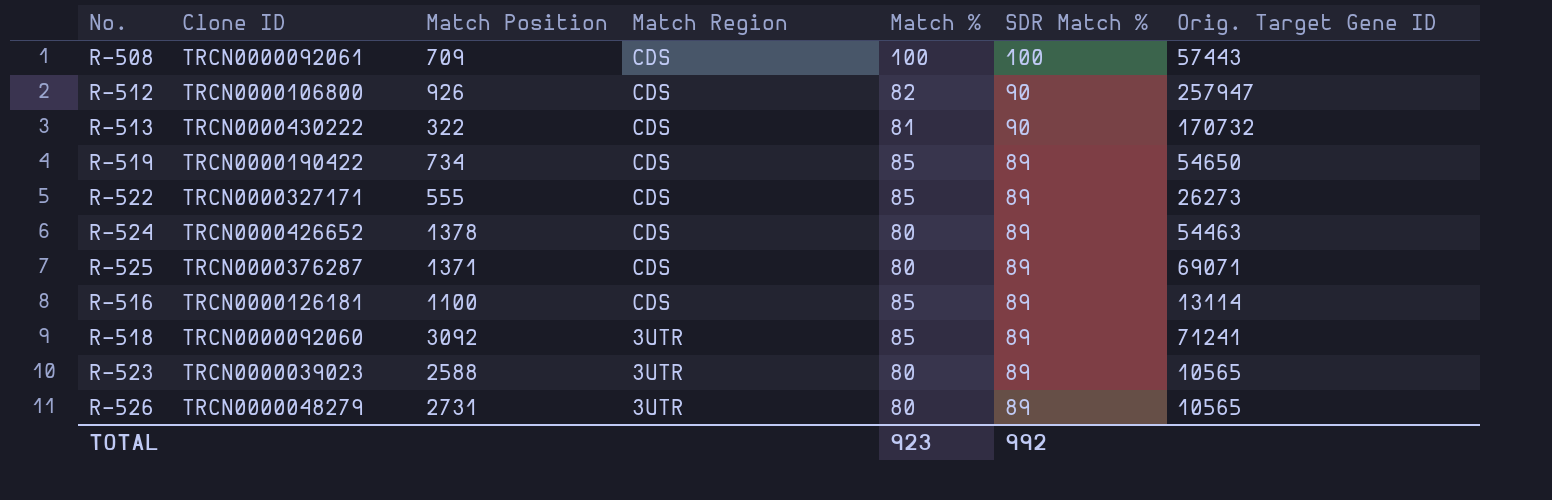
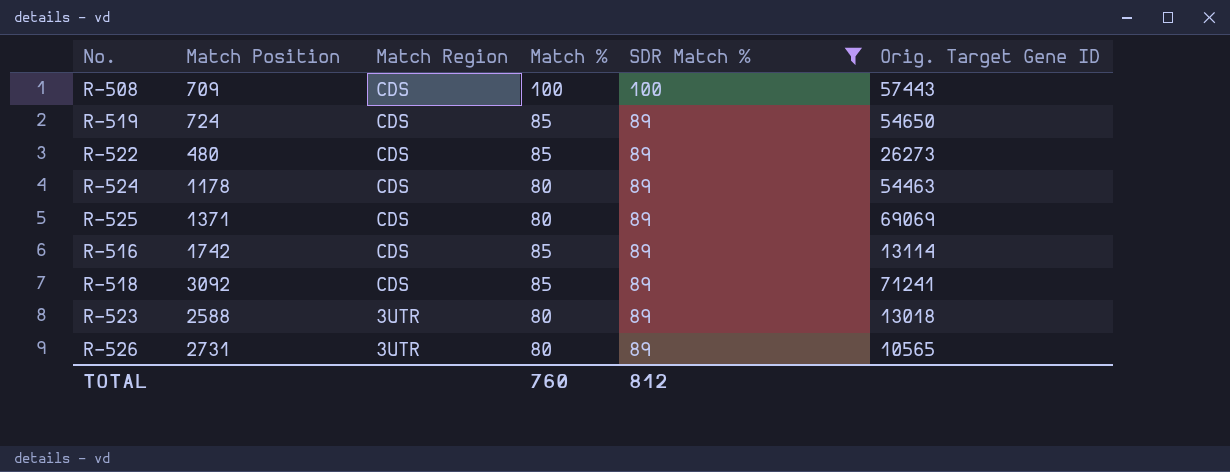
filter: none -> SDR Match % != 90
column Clone ID | position: 2 -> none
R-519 | Match Position: 734 -> 724
R-522 | Match Position: 555 -> 480
R-524 | Match Position: 1378 -> 1178
R-525 | Orig. Target Gene ID: 69071 -> 69069
R-516 | Match Position: 1100 -> 1742
R-518 | Match Region: 3UTR -> CDS
R-523 | Orig. Target Gene ID: 10565 -> 13018
TOTAL | Match %: 923 -> 760
TOTAL | SDR Match %: 992 -> 812

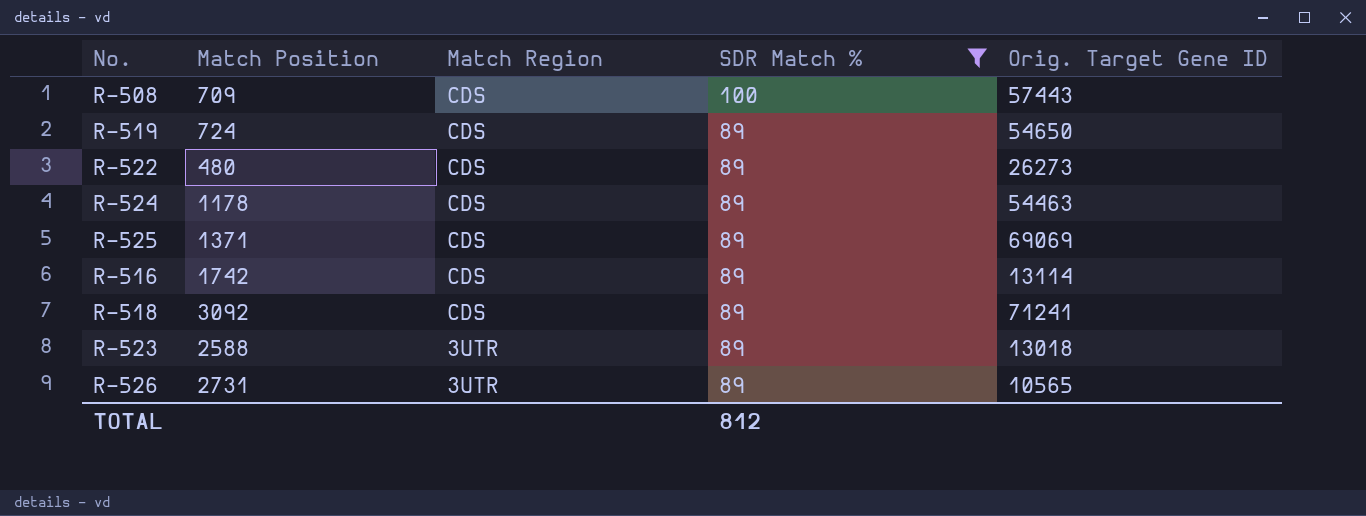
column Match % | position: 4 -> none

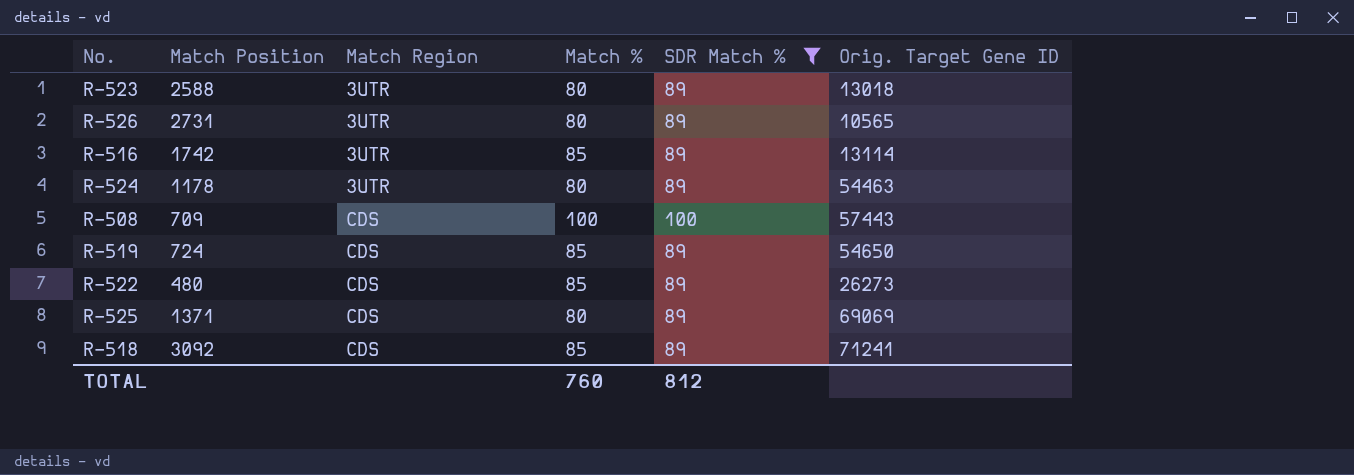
row order: Match Region descending -> Match Region ascending
column Match % | position: none -> 4
R-516 | Match Region: CDS -> 3UTR
R-524 | Match Region: CDS -> 3UTR

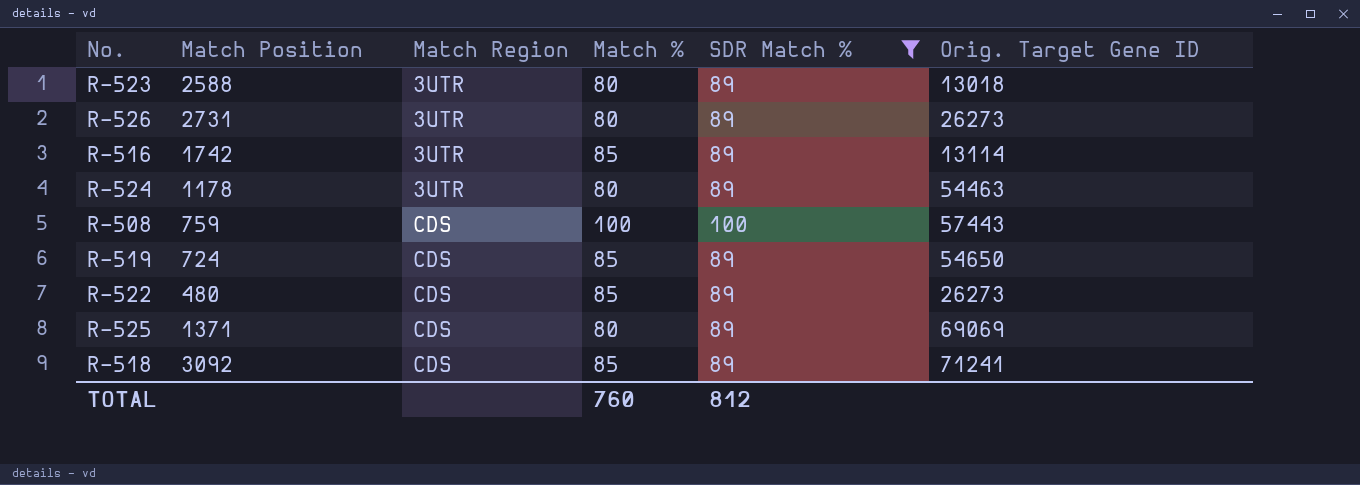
R-526 | Orig. Target Gene ID: 10565 -> 26273
R-508 | Match Position: 709 -> 759

